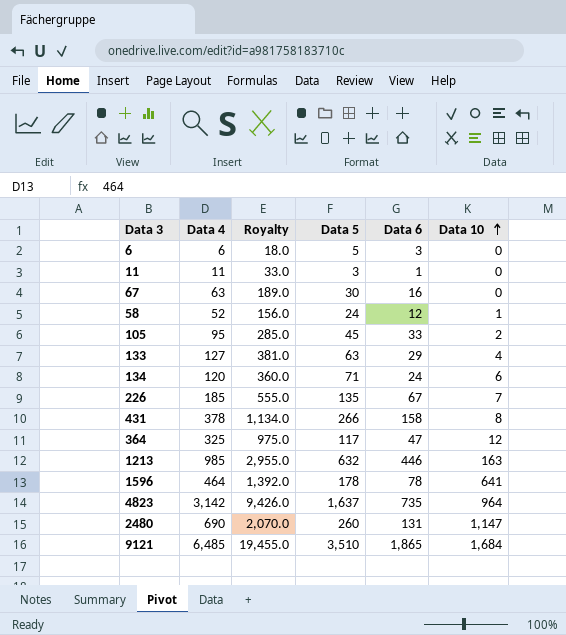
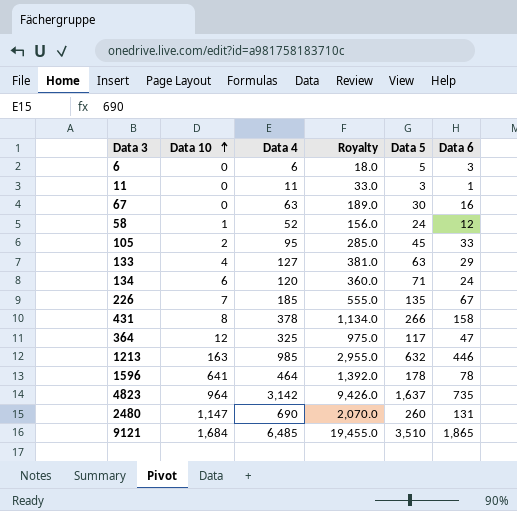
column Data 10 | position: 6 -> 2

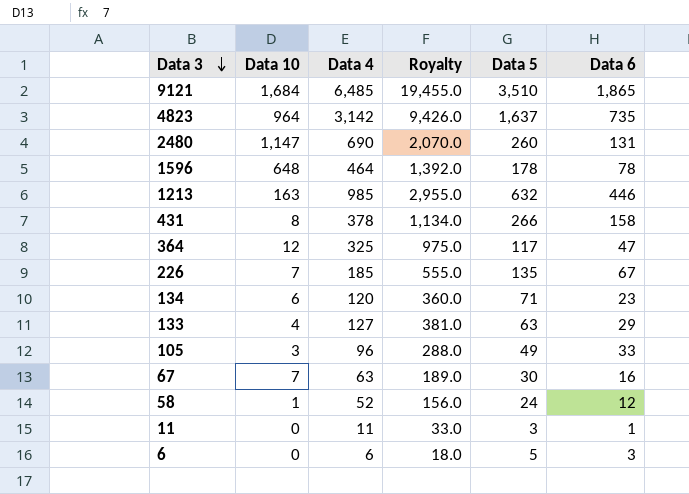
row order: Data 10 ascending -> Data 3 descending
1596 | Data 10: 641 -> 648
134 | Data 6: 24 -> 23
105 | Data 10: 2 -> 3
105 | Data 4: 95 -> 96
105 | Royalty: 285.0 -> 288.0
105 | Data 5: 45 -> 49
67 | Data 10: 0 -> 7

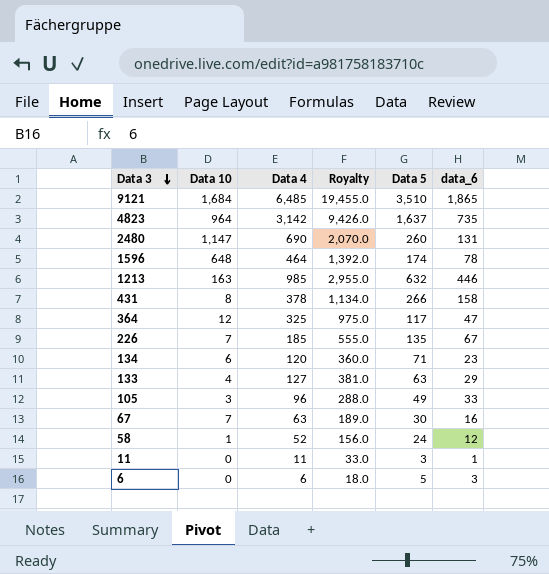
column name: Data 6 -> data_6
1596 | Data 5: 178 -> 174

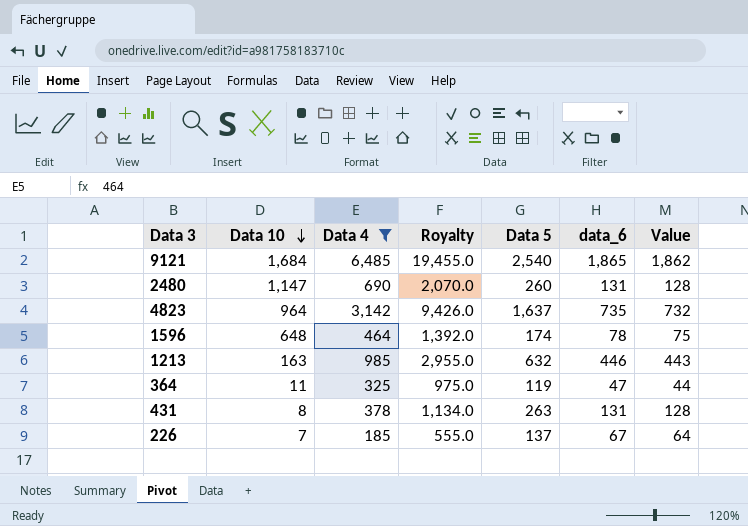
filter: none -> Data 4 >= 185
row order: Data 3 descending -> Data 10 descending
column Value | formula: none -> [data_6] - 3
9121 | Data 5: 3,510 -> 2,540
364 | Data 10: 12 -> 11
364 | Data 5: 117 -> 119
431 | Data 5: 266 -> 263
431 | data_6: 158 -> 131
226 | Data 5: 135 -> 137

